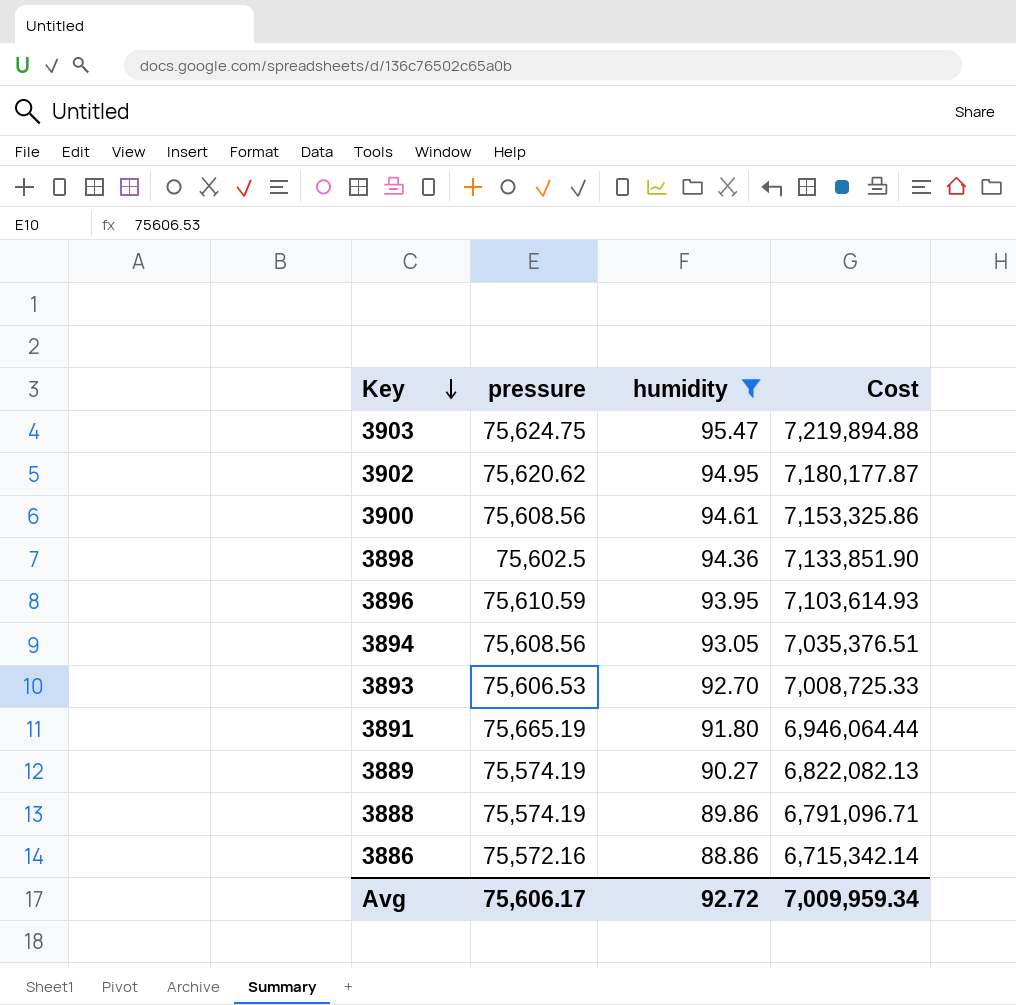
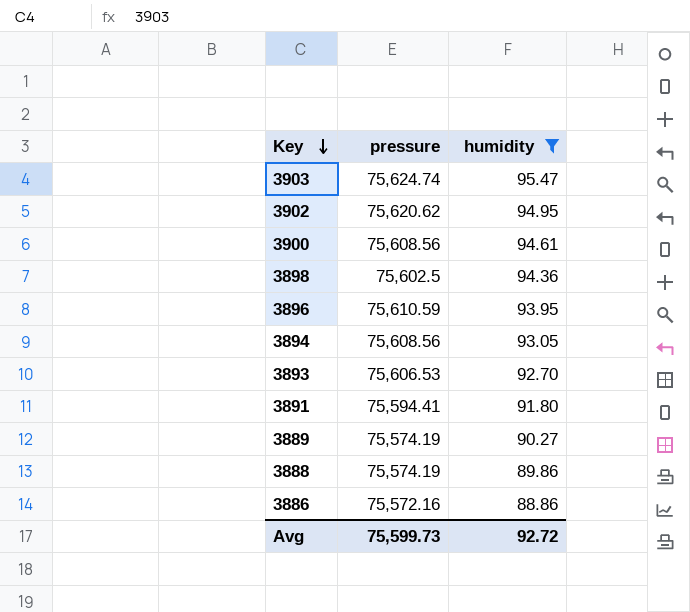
column Cost | formula: [pressure] * [humidity] -> none
3903 | pressure: 75,624.75 -> 75,624.74
3891 | pressure: 75,665.19 -> 75,594.41
Avg | pressure: 75,606.17 -> 75,599.73

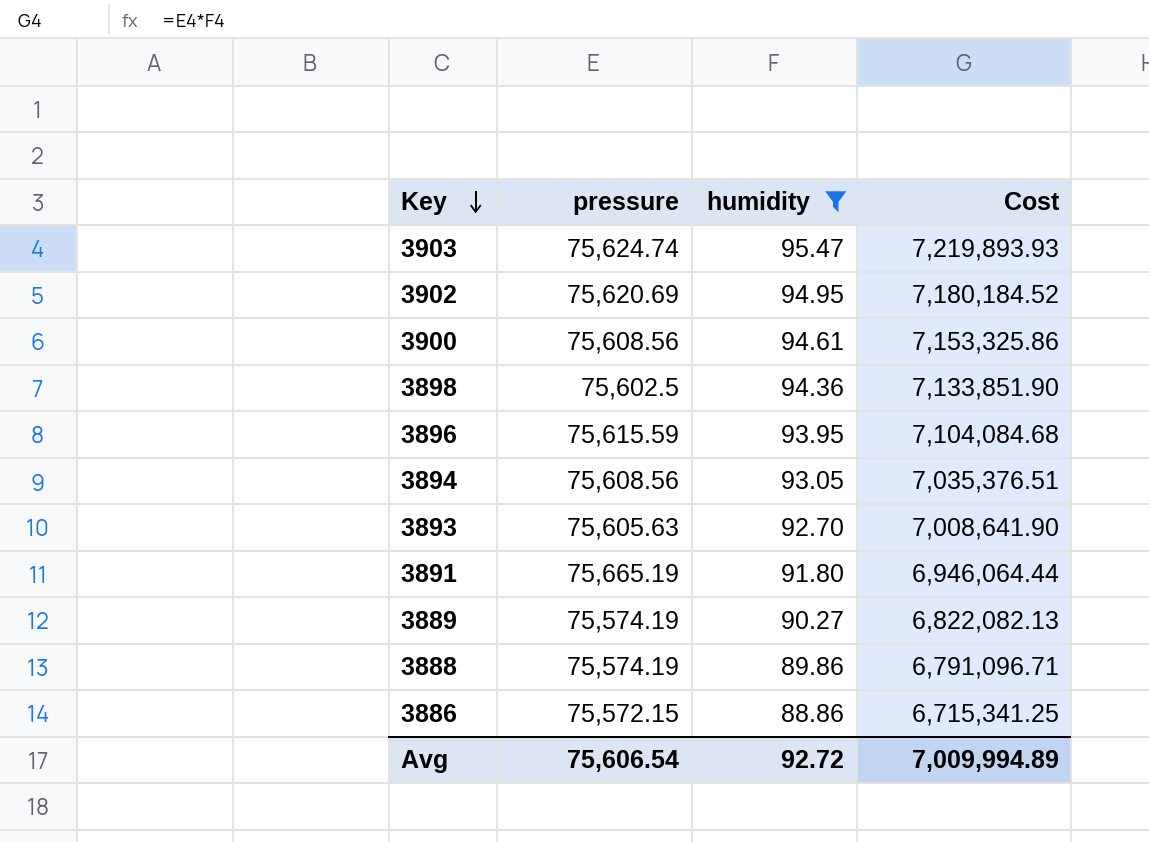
column Cost | formula: none -> [pressure] * [humidity]
3902 | pressure: 75,620.62 -> 75,620.69
3896 | pressure: 75,610.59 -> 75,615.59
3893 | pressure: 75,606.53 -> 75,605.63
3891 | pressure: 75,594.41 -> 75,665.19
3886 | pressure: 75,572.16 -> 75,572.15
Avg | pressure: 75,599.73 -> 75,606.54

